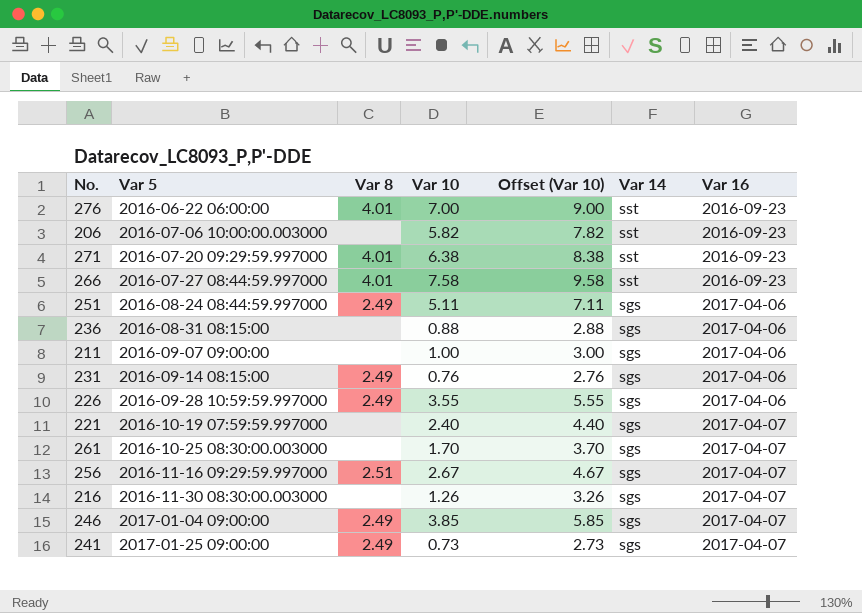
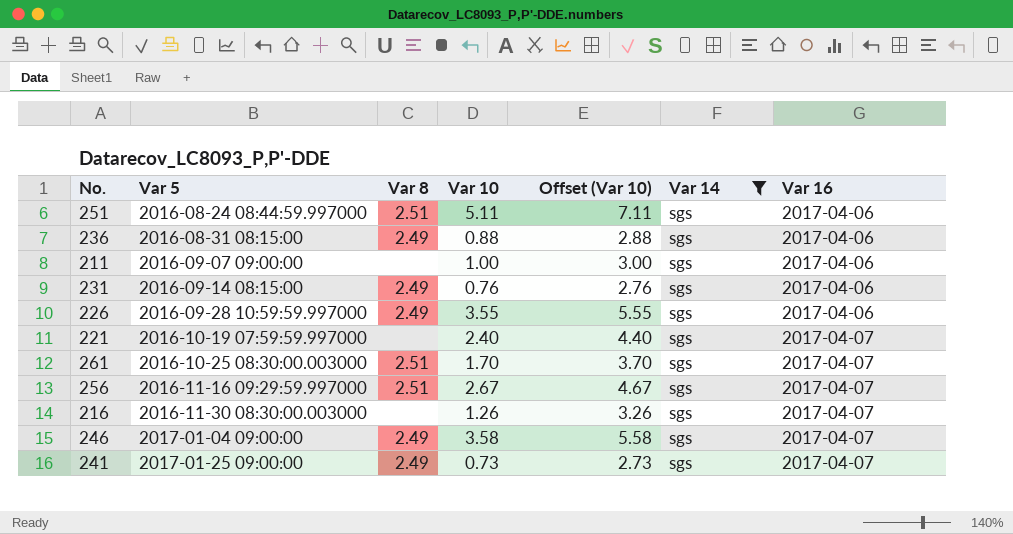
filter: none -> Var 14 = sgs
251 | Var 8: 2.49 -> 2.51
236 | Var 8: none -> 2.49
261 | Var 8: none -> 2.51
246 | Var 10: 3.85 -> 3.58
246 | Offset (Var 10): 5.85 -> 5.58

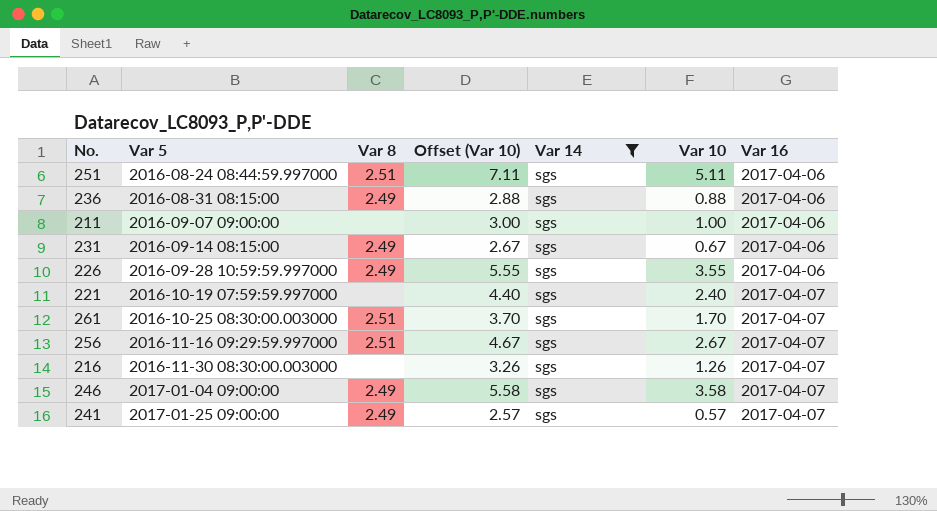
column Var 10 | position: 4 -> 6
231 | Offset (Var 10): 2.76 -> 2.67
231 | Var 10: 0.76 -> 0.67
241 | Offset (Var 10): 2.73 -> 2.57
241 | Var 10: 0.73 -> 0.57

